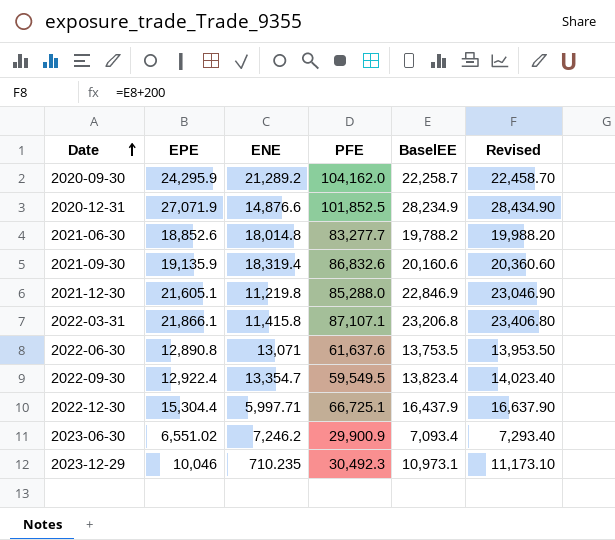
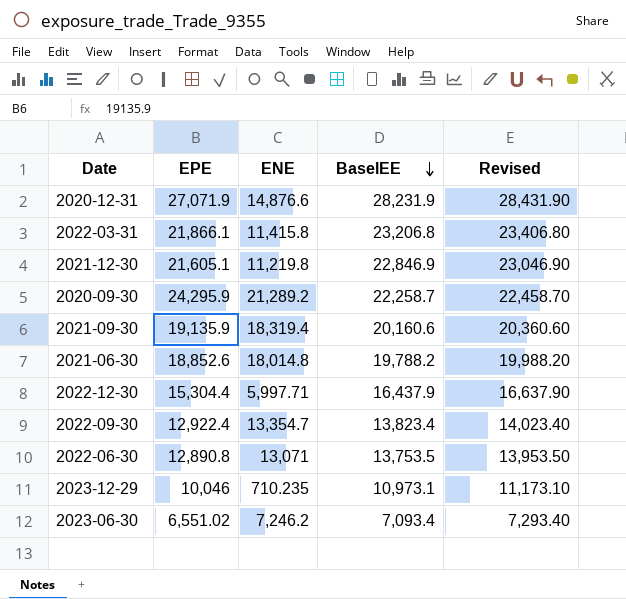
row order: Date ascending -> BaselEE descending
column PFE | position: 4 -> none
2020-12-31 | BaselEE: 28,234.9 -> 28,231.9
2020-12-31 | Revised: 28,434.90 -> 28,431.90

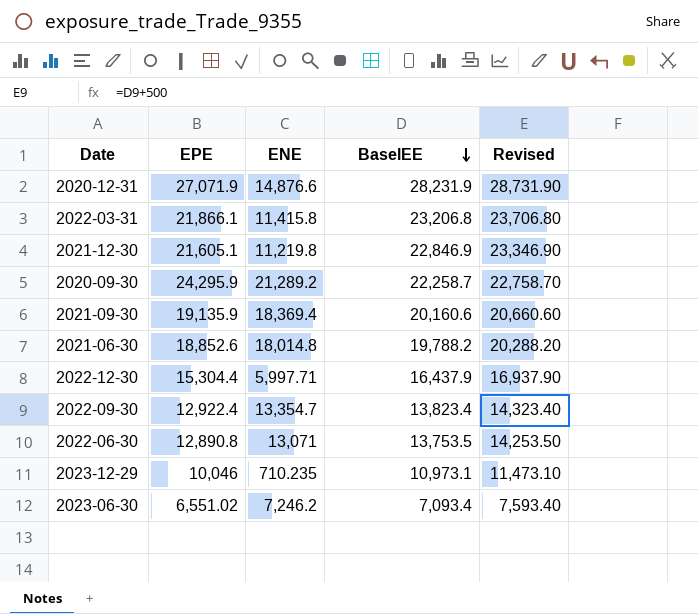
column Revised | formula: [BaselEE] + 200 -> [BaselEE] + 500
2021-09-30 | ENE: 18,319.4 -> 18,369.4

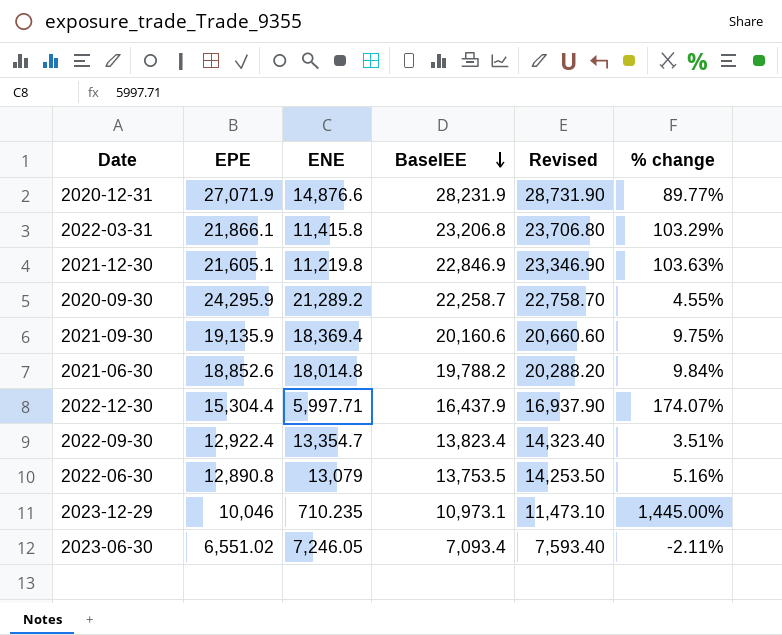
column % change | formula: none -> ([BaselEE] - [ENE]) / [ENE]
2022-06-30 | ENE: 13,071 -> 13,079
2023-06-30 | ENE: 7,246.2 -> 7,246.05

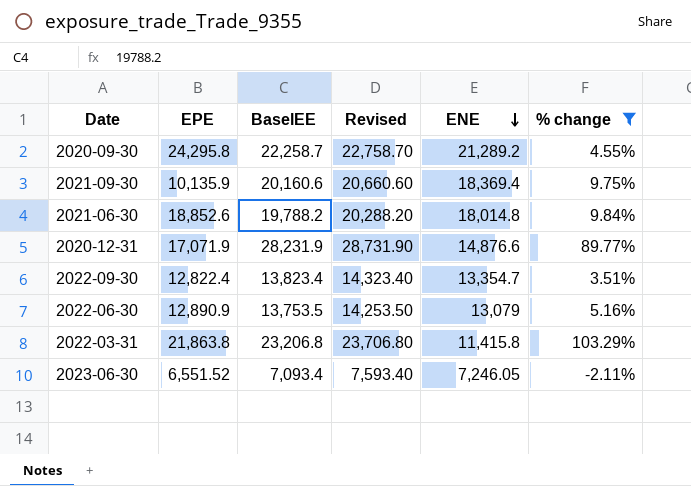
filter: none -> % change <= 103.29%
row order: BaselEE descending -> ENE descending
column ENE | position: 3 -> 5
2020-09-30 | EPE: 24,295.9 -> 24,295.8
2021-09-30 | EPE: 19,135.9 -> 10,135.9
2020-12-31 | EPE: 27,071.9 -> 17,071.9
2022-09-30 | EPE: 12,922.4 -> 12,822.4
2022-06-30 | EPE: 12,890.8 -> 12,890.9
2022-03-31 | EPE: 21,866.1 -> 21,863.8
2023-06-30 | EPE: 6,551.02 -> 6,551.52

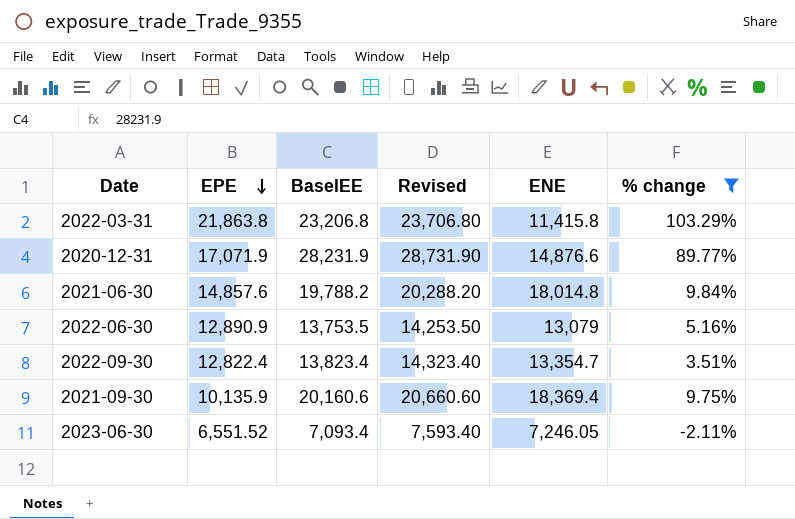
row order: ENE descending -> EPE descending
row 2020-09-30: 24,295.8 | 22,258.7 | 22,758.70 | 21,289.2 | 4.55% -> none
2021-06-30 | EPE: 18,852.6 -> 14,857.6

